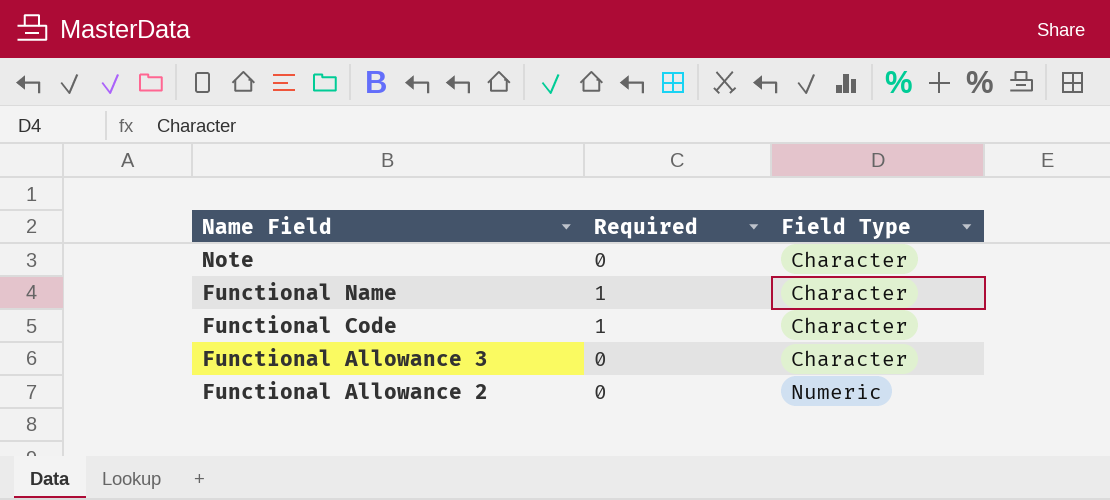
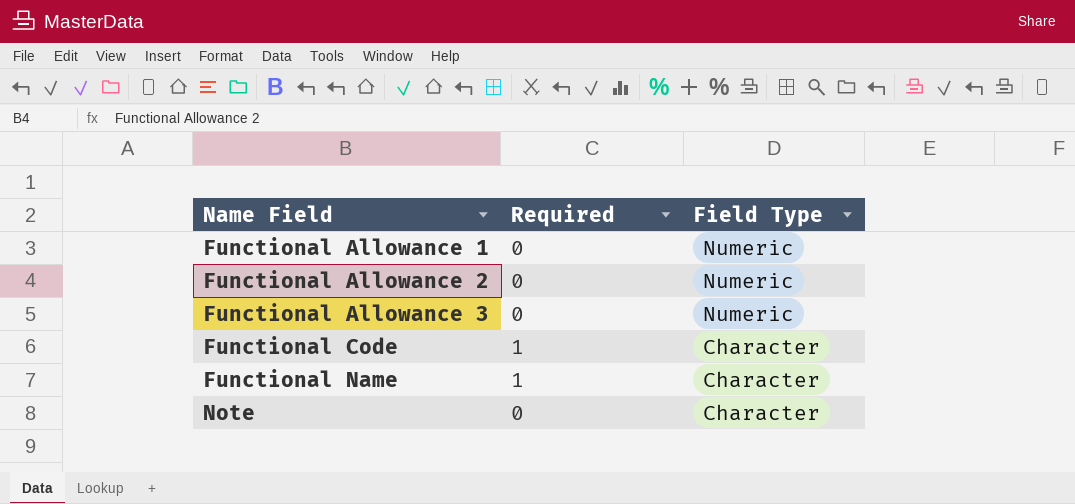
row order: Name Field descending -> Name Field ascending
row Functional Allowance 1: none -> 0 | Numeric
Functional Allowance 3 | Field Type: Character -> Numeric

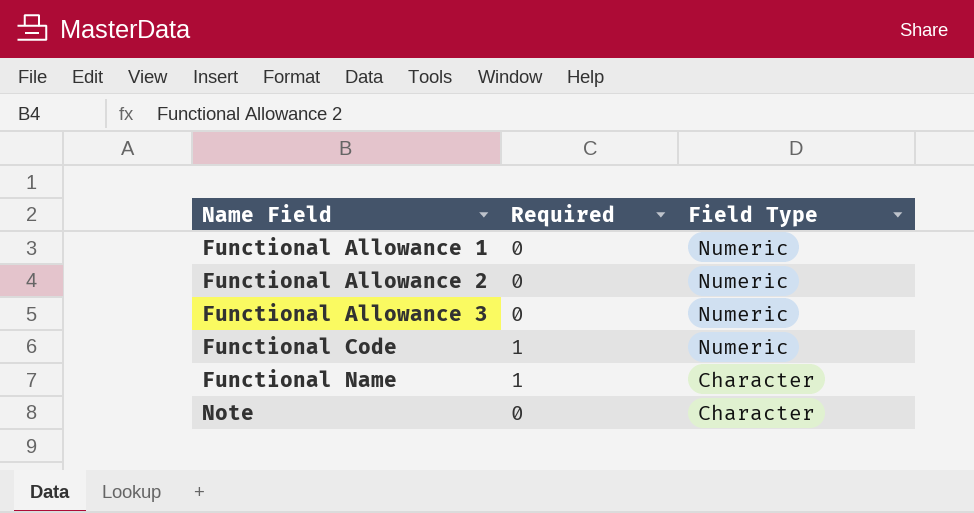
Functional Code | Field Type: Character -> Numeric

